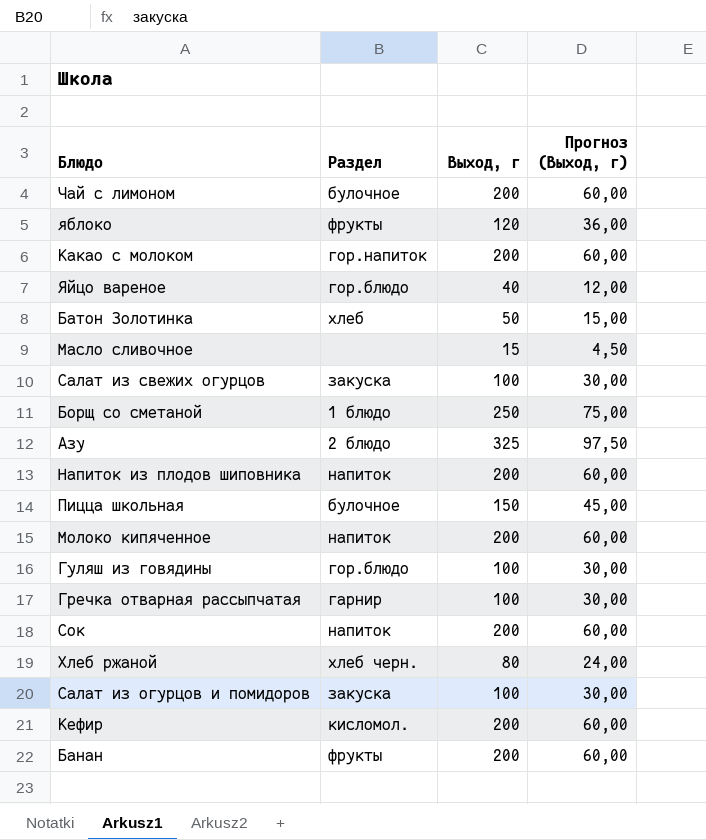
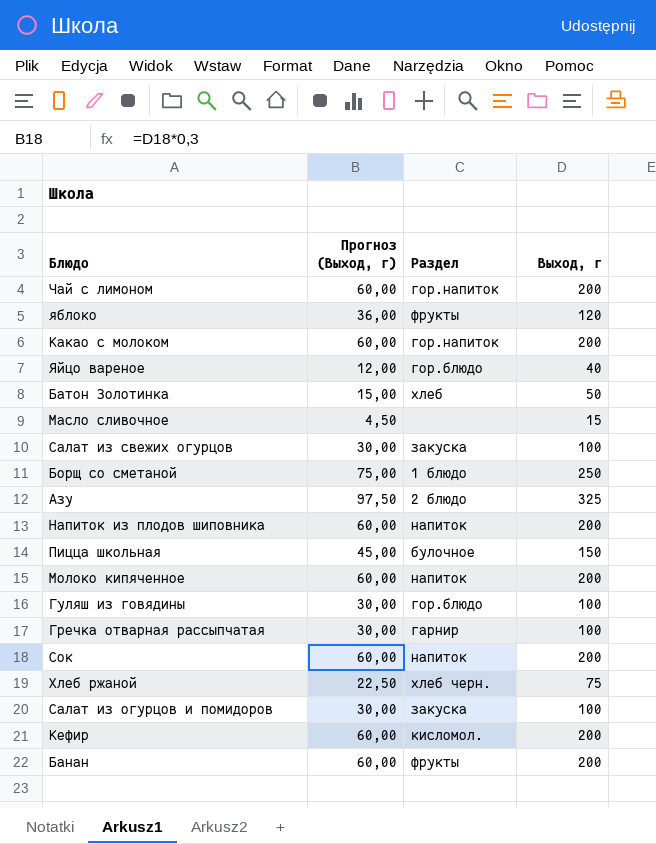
column Прогноз (Выход, г) | position: 4 -> 2
Чай с лимоном | Раздел: булочное -> гор.напиток
Хлеб ржаной | Прогноз (Выход, г): 24,00 -> 22,50
Хлеб ржаной | Выход, г: 80 -> 75

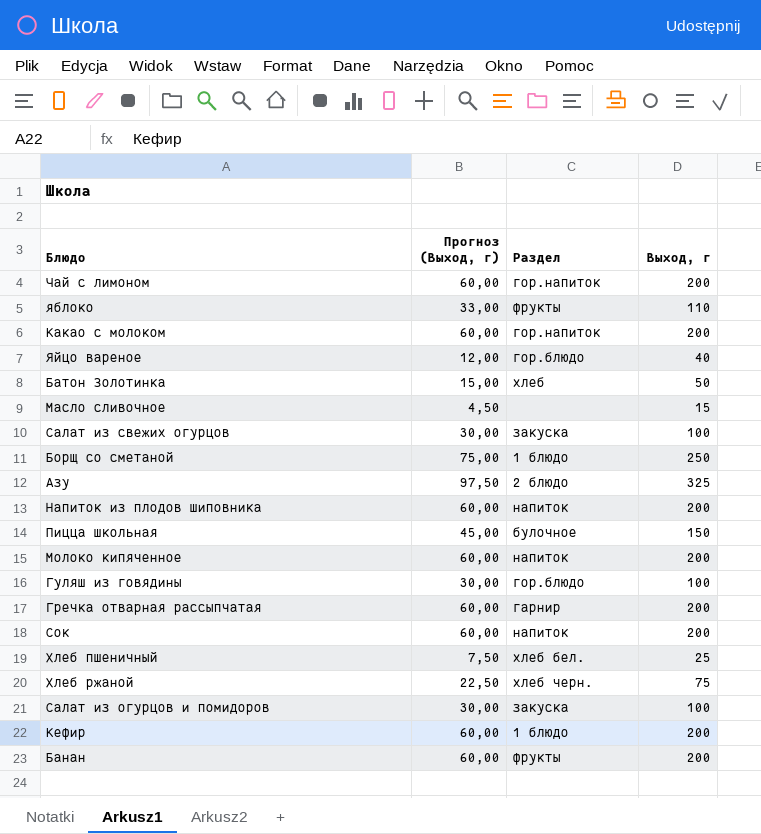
яблоко | Прогноз (Выход, г): 36,00 -> 33,00
яблоко | Выход, г: 120 -> 110
Гречка отварная рассыпчатая | Прогноз (Выход, г): 30,00 -> 60,00
Гречка отварная рассыпчатая | Выход, г: 100 -> 200
row Хлеб пшеничный: none -> 7,50 | хлеб бел. | 25
Кефир | Раздел: кисломол. -> 1 блюдо

